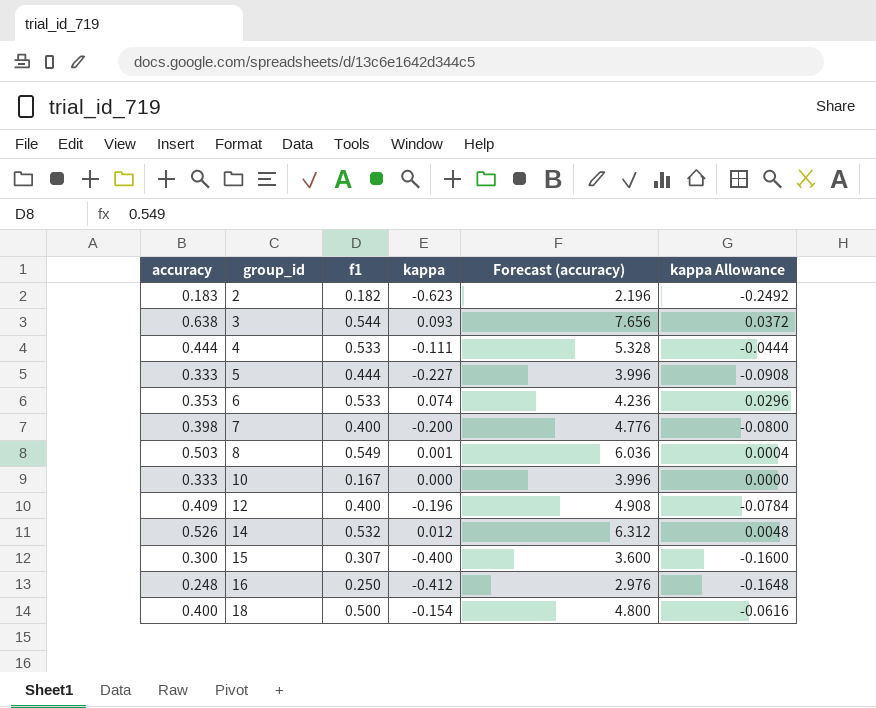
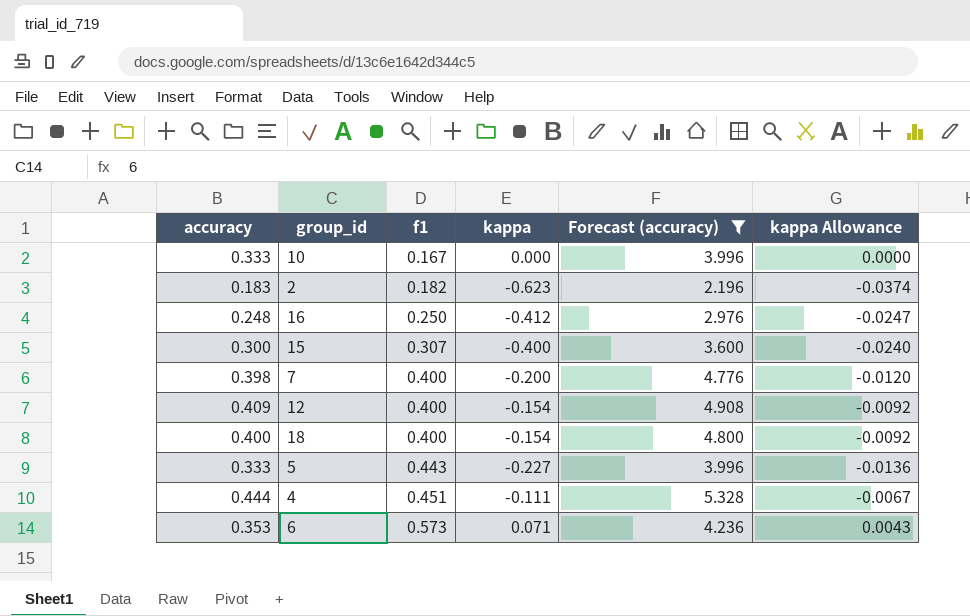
filter: none -> Forecast (accuracy) <= 5.328
row order: group_id ascending -> f1 ascending
column kappa Allowance | formula: [kappa] * 0.4 -> [kappa] * 0.06
12 | kappa: -0.196 -> -0.154
18 | f1: 0.500 -> 0.400
5 | f1: 0.444 -> 0.443
4 | f1: 0.533 -> 0.451
6 | f1: 0.533 -> 0.573
6 | kappa: 0.074 -> 0.071

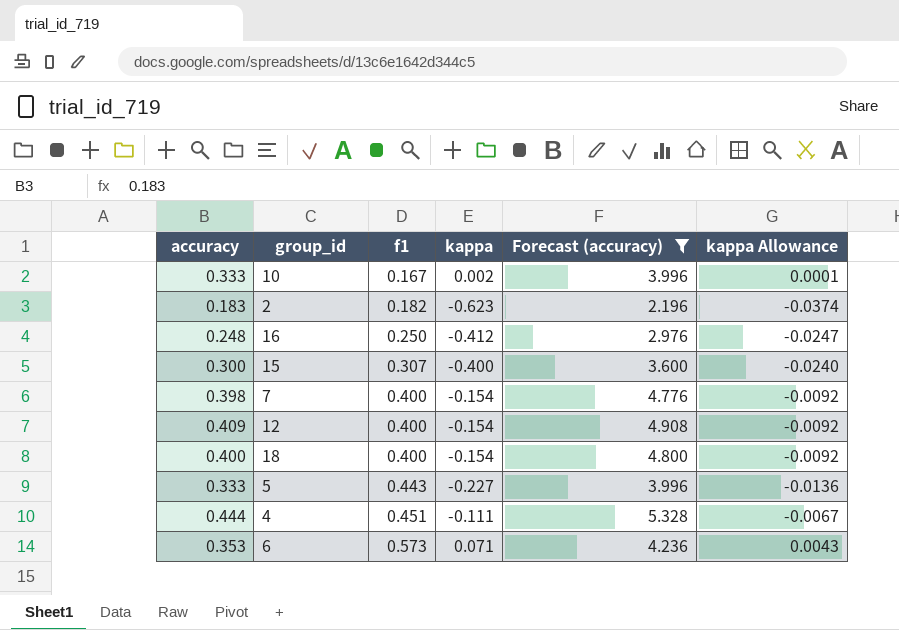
10 | kappa: 0.000 -> 0.002
10 | kappa Allowance: 0.0000 -> 0.0001
7 | kappa: -0.200 -> -0.154
7 | kappa Allowance: -0.0120 -> -0.0092

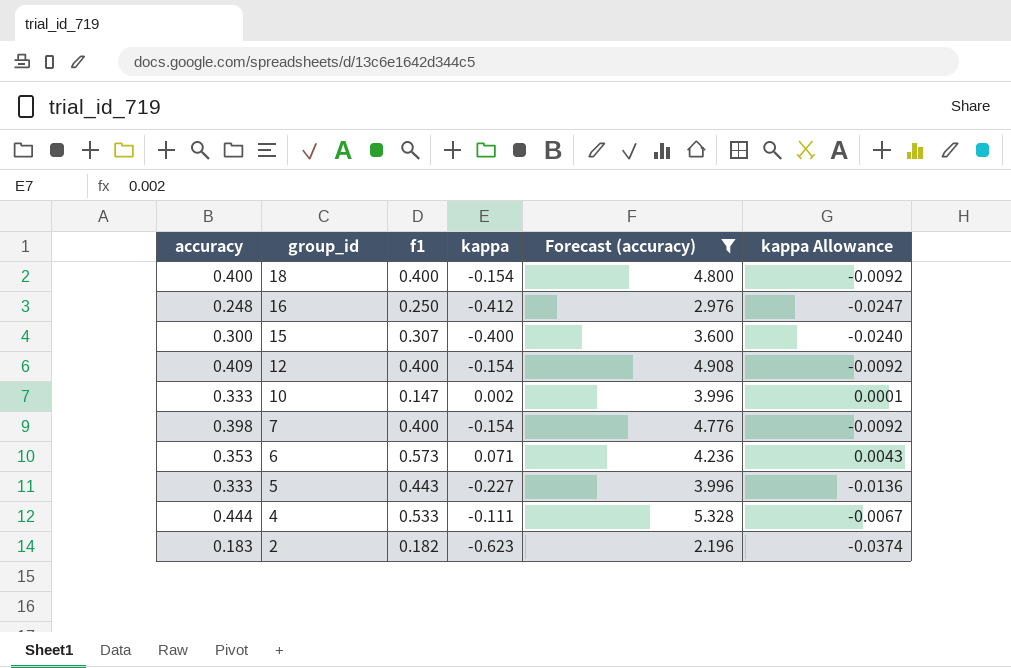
row order: f1 ascending -> group_id descending
10 | f1: 0.167 -> 0.147
4 | f1: 0.451 -> 0.533

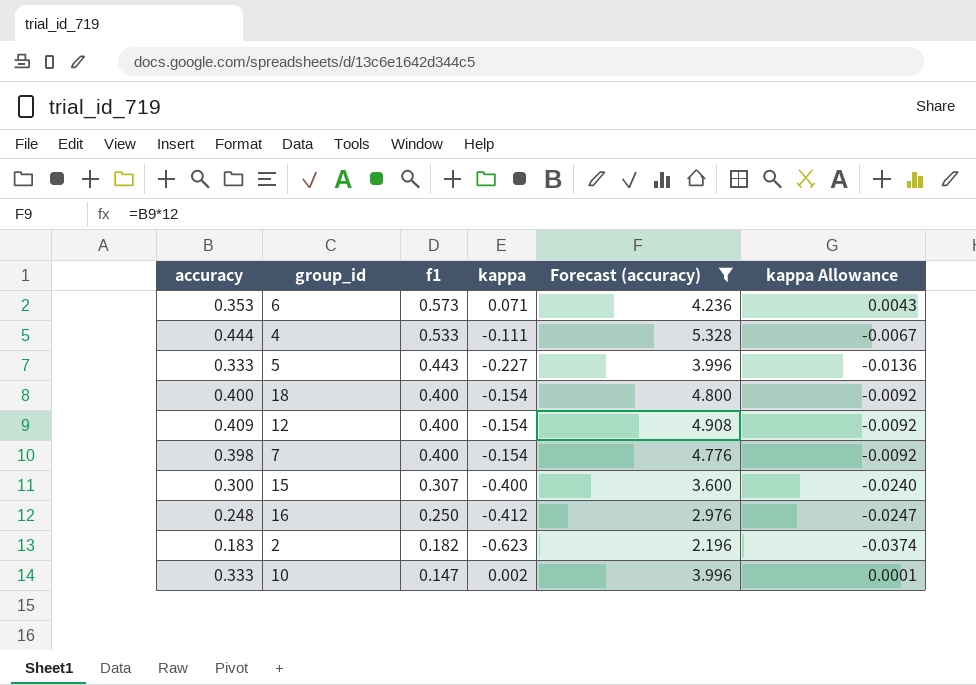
row order: group_id descending -> f1 descending

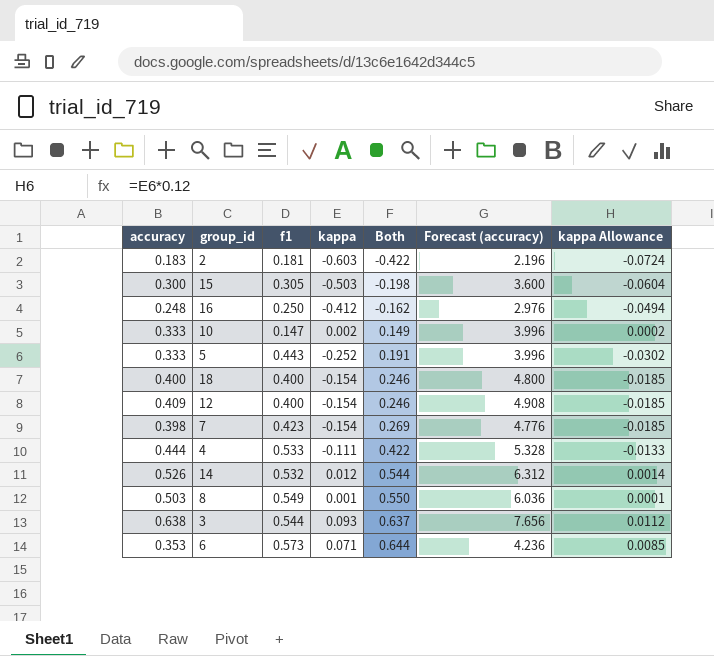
filter: Forecast (accuracy) <= 5.328 -> none
row order: f1 descending -> Both ascending
column Both | formula: none -> [f1] + [kappa]
column kappa Allowance | formula: [kappa] * 0.06 -> [kappa] * 0.12
2 | f1: 0.182 -> 0.181
2 | kappa: -0.623 -> -0.603
15 | f1: 0.307 -> 0.305
15 | kappa: -0.400 -> -0.503
5 | kappa: -0.227 -> -0.252
7 | f1: 0.400 -> 0.423

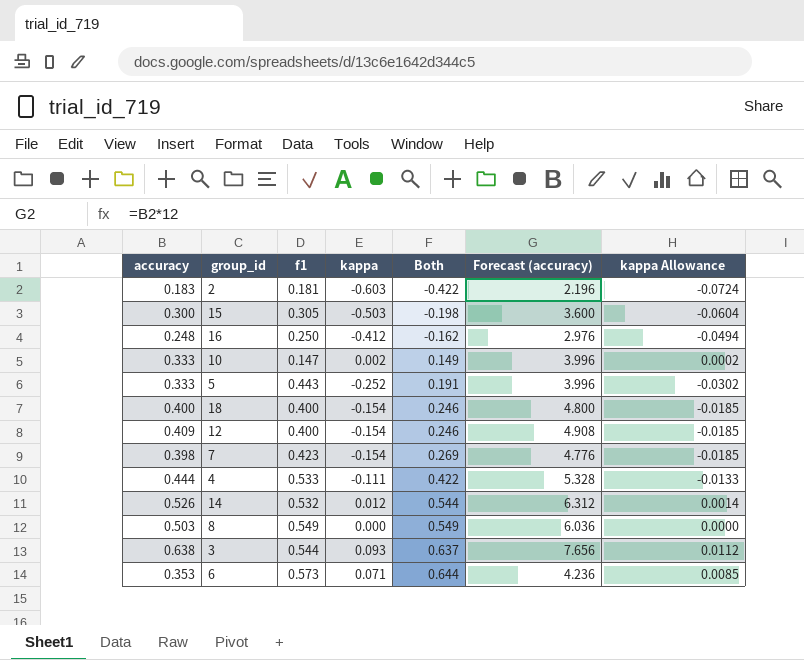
8 | kappa: 0.001 -> 0.000
8 | Both: 0.550 -> 0.549
8 | kappa Allowance: 0.0001 -> 0.0000

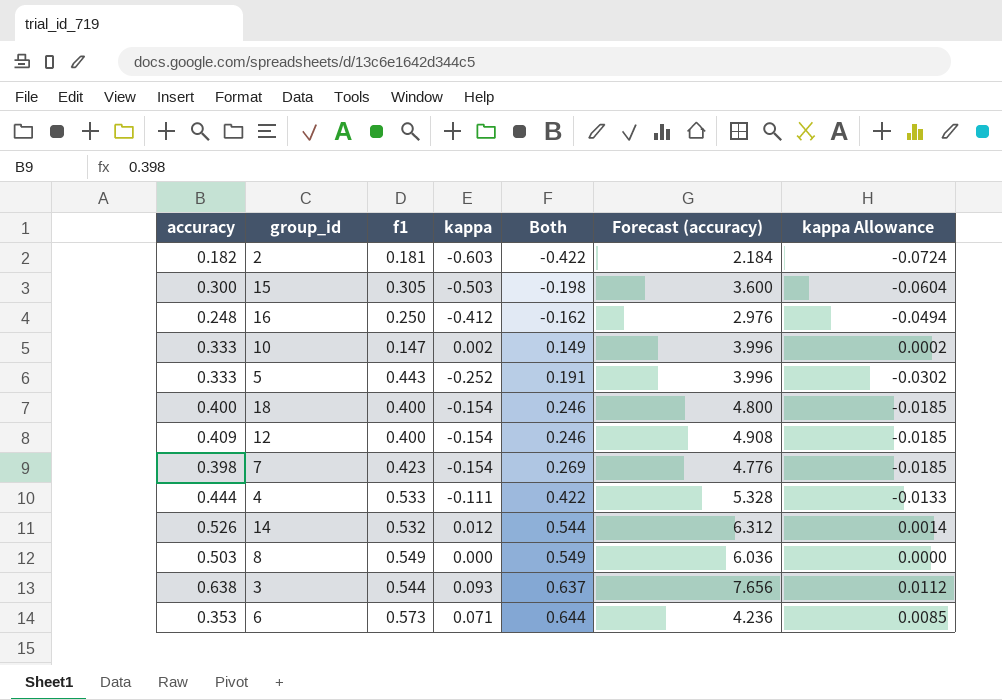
2 | accuracy: 0.183 -> 0.182
2 | Forecast (accuracy): 2.196 -> 2.184

